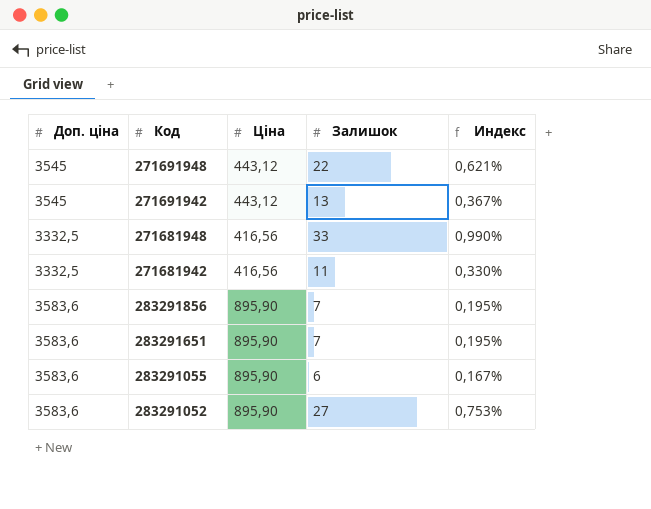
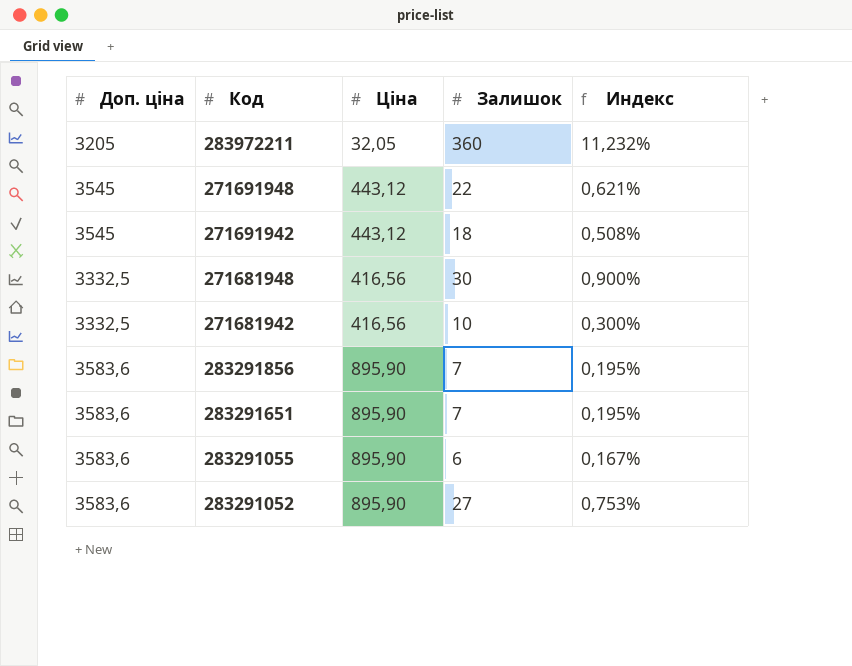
row 283972211: none -> 3205 | 32,05 | 360 | 11,232%
271691942 | Залишок: 13 -> 18
271691942 | Индекс: 0,367% -> 0,508%
271681948 | Залишок: 33 -> 30
271681948 | Индекс: 0,990% -> 0,900%
271681942 | Залишок: 11 -> 10
271681942 | Индекс: 0,330% -> 0,300%

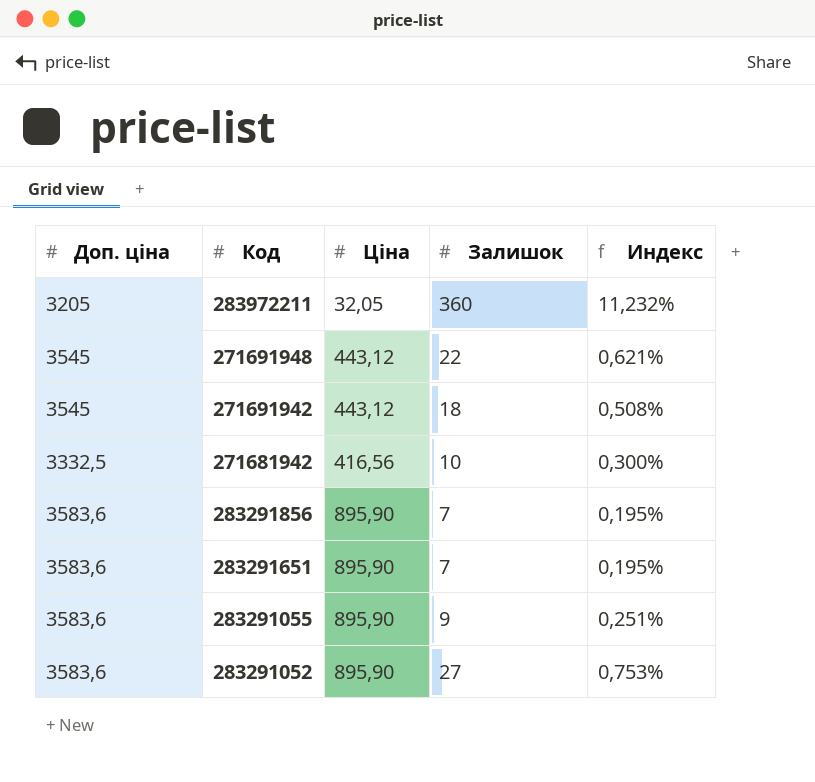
row 271681948: 3332,5 | 416,56 | 30 | 0,900% -> none
283291055 | Залишок: 6 -> 9
283291055 | Индекс: 0,167% -> 0,251%

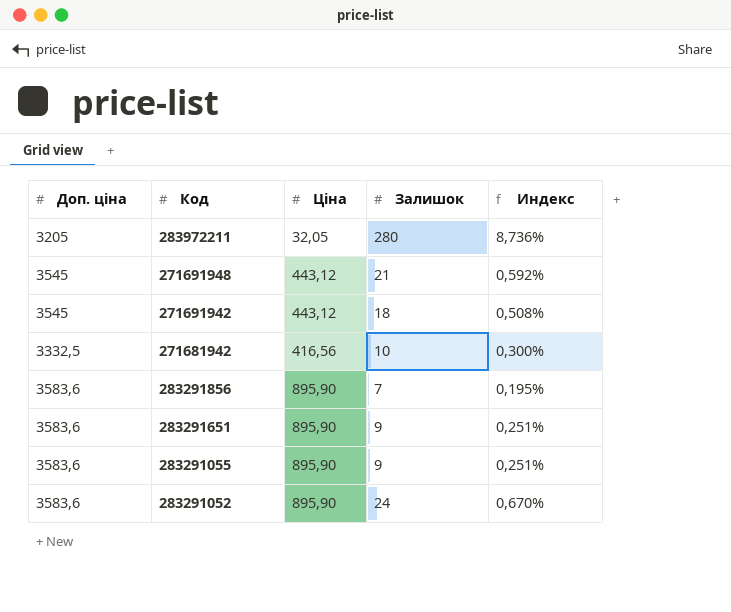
283972211 | Залишок: 360 -> 280
283972211 | Индекс: 11,232% -> 8,736%
271691948 | Залишок: 22 -> 21
271691948 | Индекс: 0,621% -> 0,592%
283291651 | Залишок: 7 -> 9
283291651 | Индекс: 0,195% -> 0,251%
283291052 | Залишок: 27 -> 24
283291052 | Индекс: 0,753% -> 0,670%

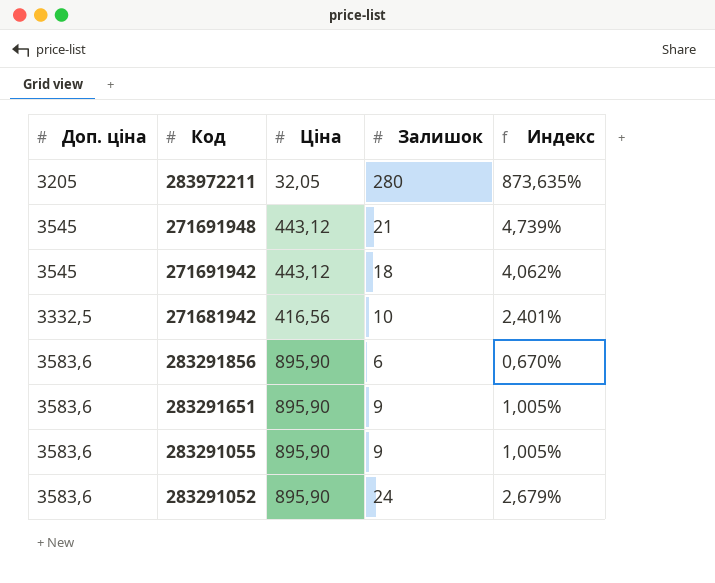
column Индекс | formula: [Залишок] / [Доп. ціна] -> [Залишок] / [Ціна]
283291856 | Залишок: 7 -> 6

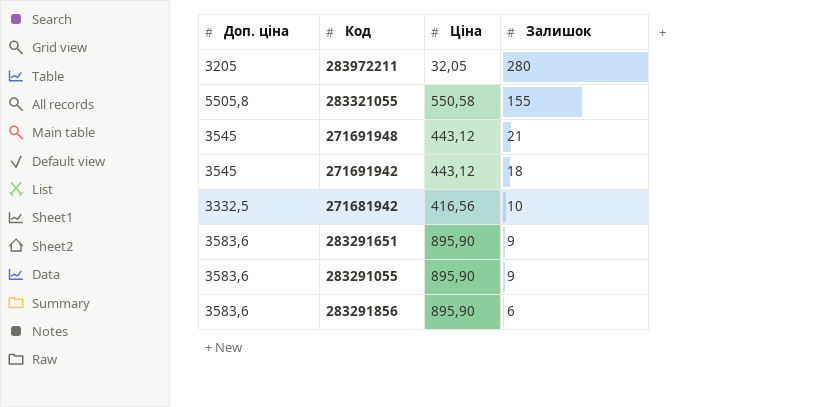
row order: none -> Залишок descending
column Индекс | formula: [Залишок] / [Ціна] -> none
row 283291052: 3583,6 | 895,90 | 24 | 2,679% -> none
row 283321055: none -> 5505,8 | 550,58 | 155

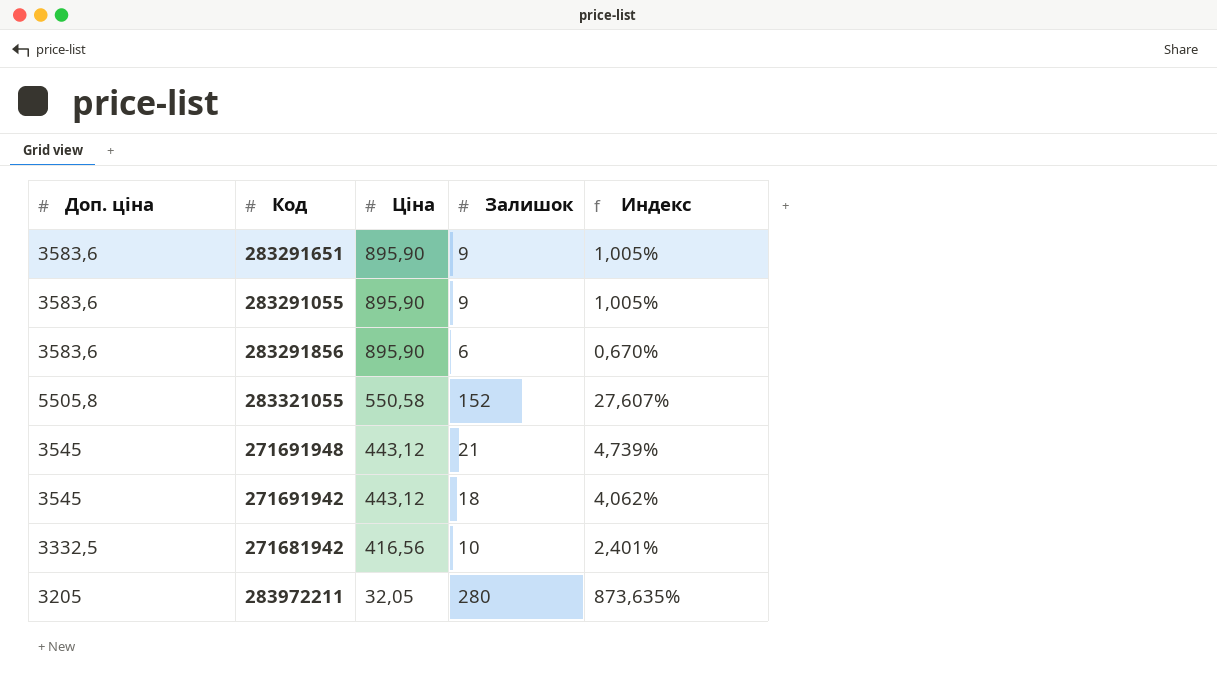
row order: Залишок descending -> Ціна descending
column Индекс | formula: none -> [Залишок] / [Ціна]
283321055 | Залишок: 155 -> 152

